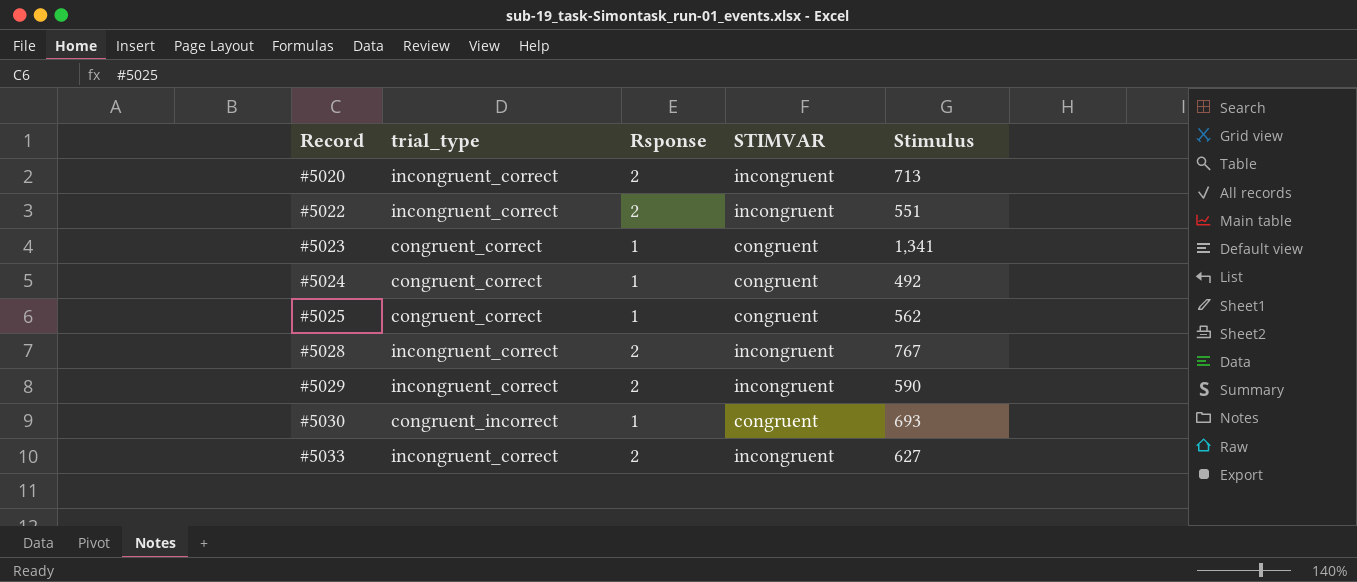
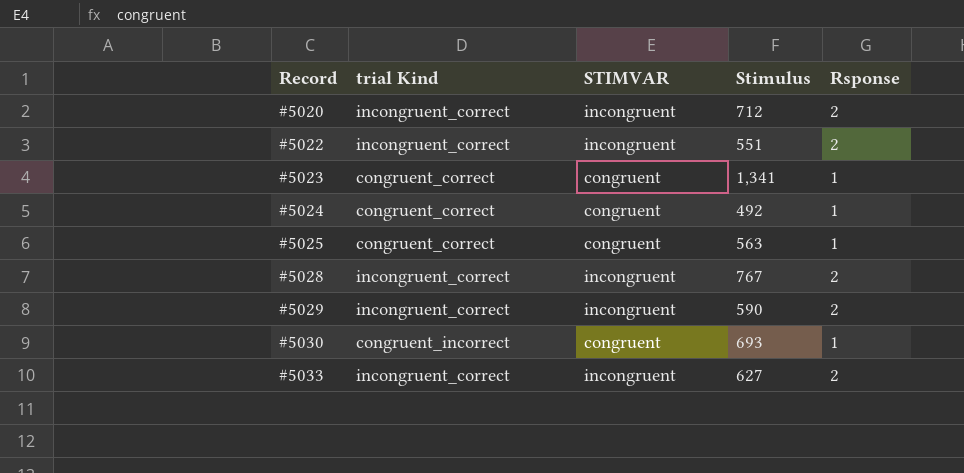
column name: trial_type -> trial Kind
column Rsponse | position: 3 -> 5
#5020 | Stimulus: 713 -> 712
#5025 | Stimulus: 562 -> 563

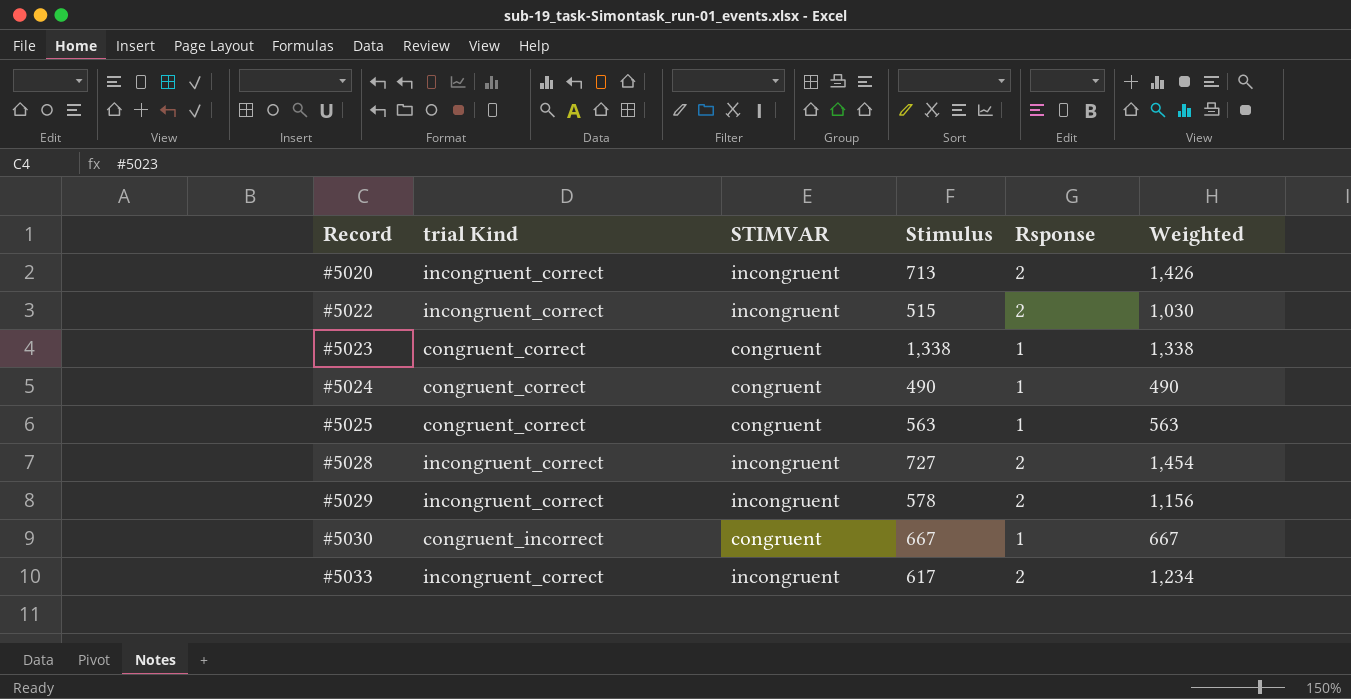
column Weighted | formula: none -> [Stimulus] * [Rsponse]
#5020 | Stimulus: 712 -> 713
#5022 | Stimulus: 551 -> 515
#5023 | Stimulus: 1,341 -> 1,338
#5024 | Stimulus: 492 -> 490
#5028 | Stimulus: 767 -> 727
#5029 | Stimulus: 590 -> 578
#5030 | Stimulus: 693 -> 667
#5033 | Stimulus: 627 -> 617

